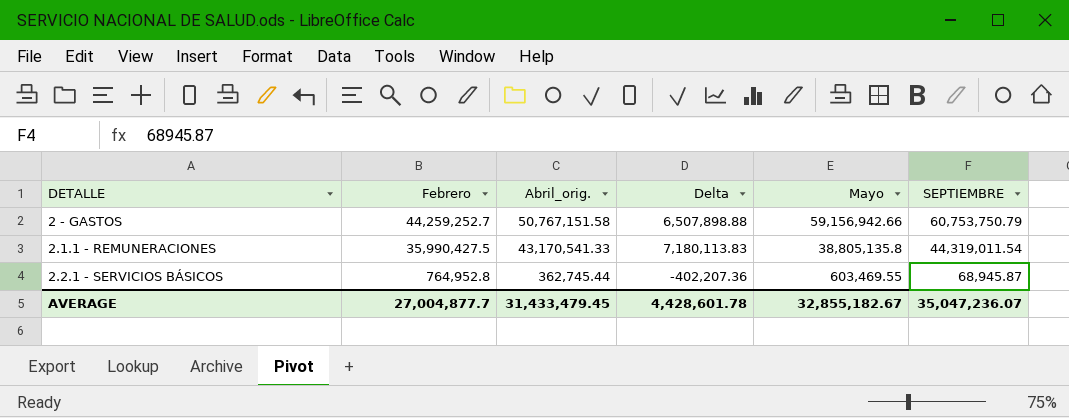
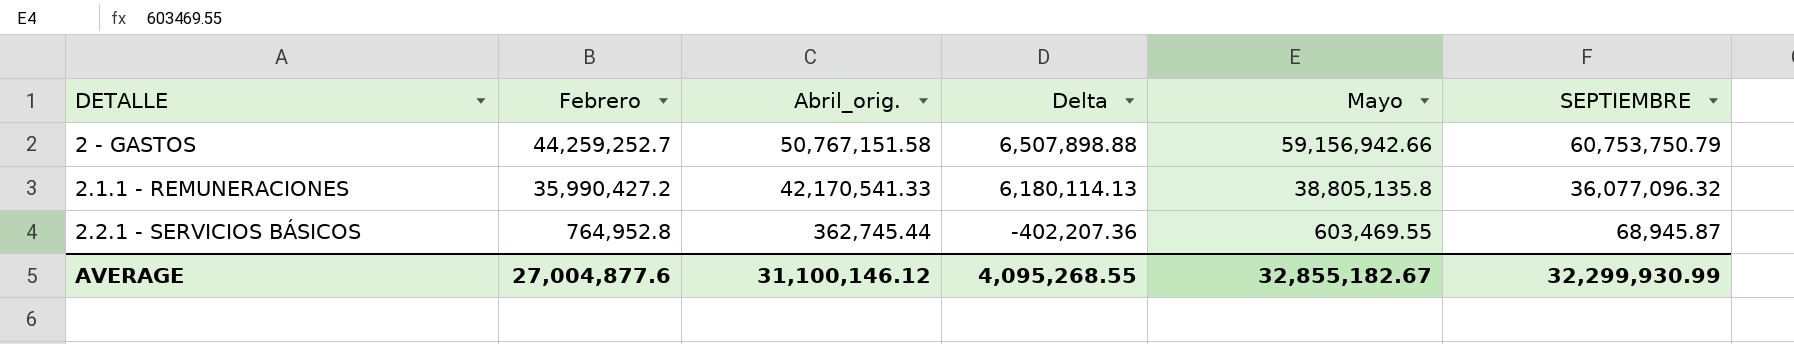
2.1.1 - REMUNERACIONES | Febrero: 35,990,427.5 -> 35,990,427.2
2.1.1 - REMUNERACIONES | Abril_orig.: 43,170,541.33 -> 42,170,541.33
2.1.1 - REMUNERACIONES | Delta: 7,180,113.83 -> 6,180,114.13
2.1.1 - REMUNERACIONES | SEPTIEMBRE: 44,319,011.54 -> 36,077,096.32
AVERAGE | Febrero: 27,004,877.7 -> 27,004,877.6
AVERAGE | Abril_orig.: 31,433,479.45 -> 31,100,146.12
AVERAGE | Delta: 4,428,601.78 -> 4,095,268.55
AVERAGE | SEPTIEMBRE: 35,047,236.07 -> 32,299,930.99

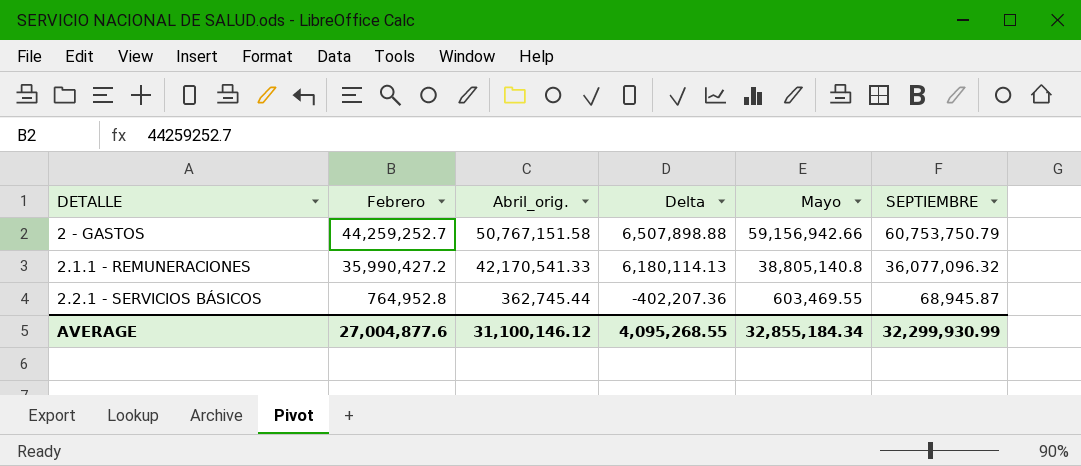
2.1.1 - REMUNERACIONES | Mayo: 38,805,135.8 -> 38,805,140.8
AVERAGE | Mayo: 32,855,182.67 -> 32,855,184.34

